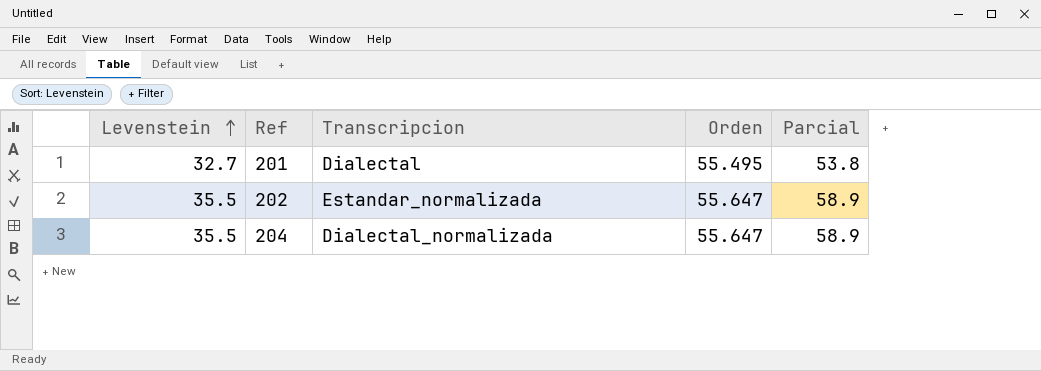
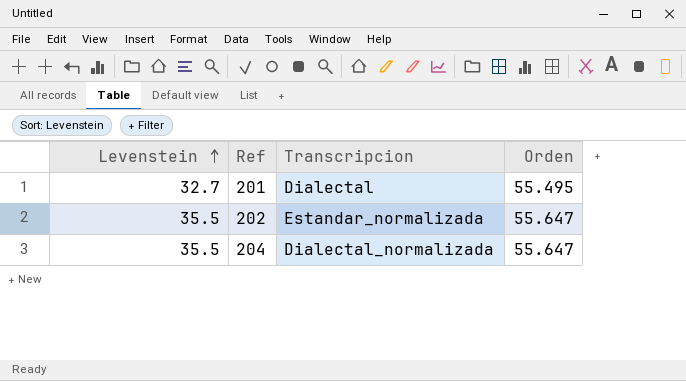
column Parcial | position: 5 -> none

